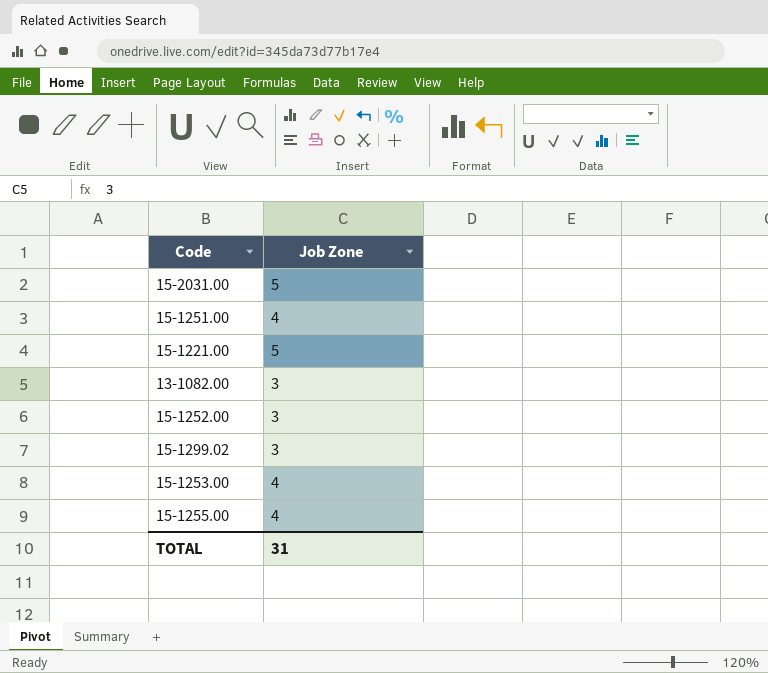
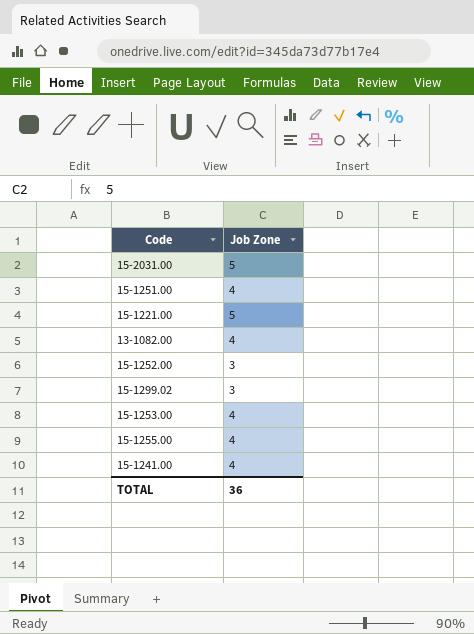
13-1082.00 | Job Zone: 3 -> 4
row 15-1241.00: none -> 4
TOTAL | Job Zone: 31 -> 36

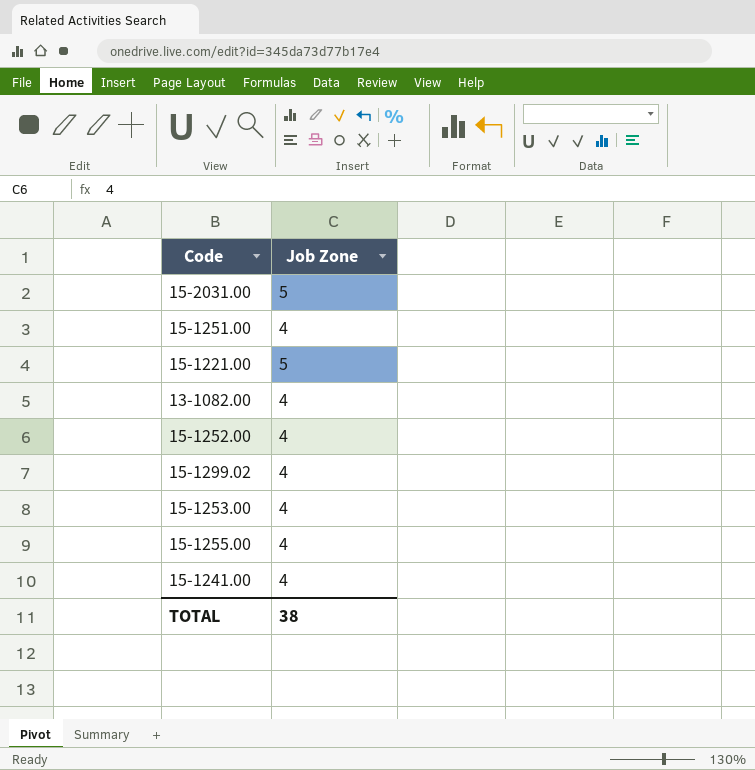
15-1252.00 | Job Zone: 3 -> 4
15-1299.02 | Job Zone: 3 -> 4
TOTAL | Job Zone: 36 -> 38

